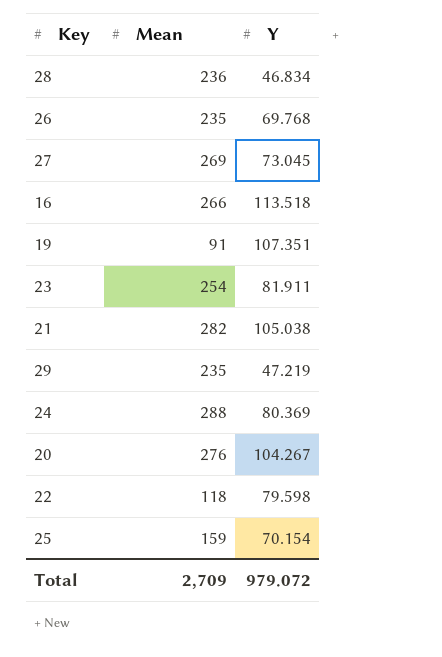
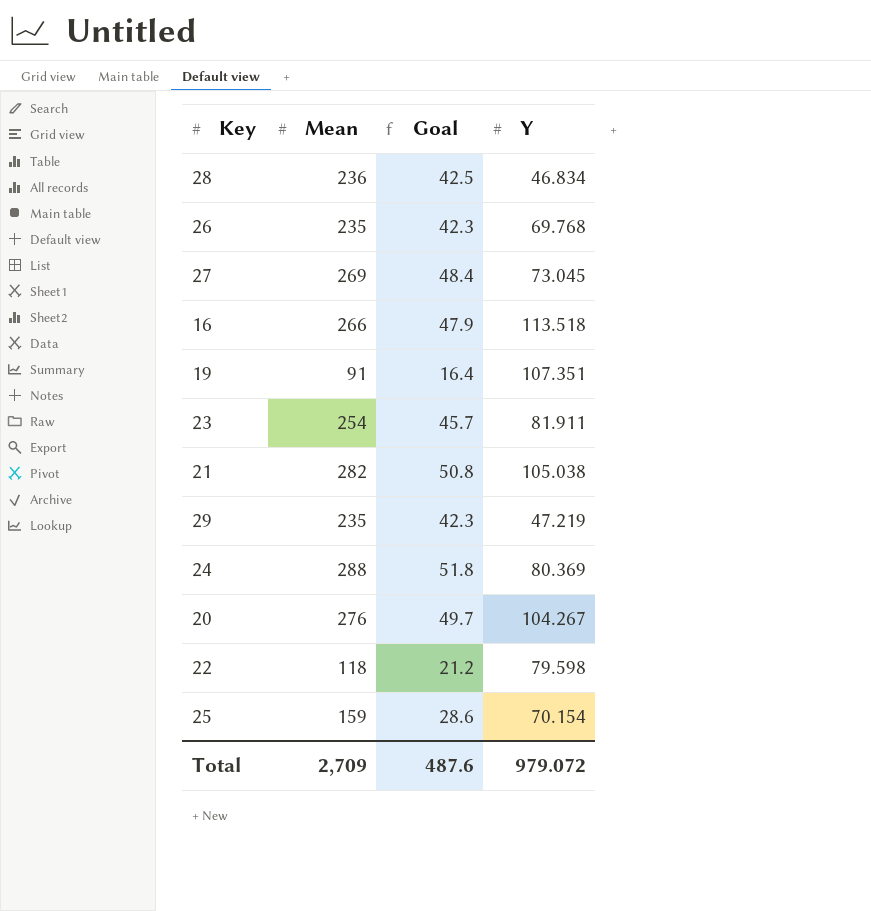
column Goal | formula: none -> [Mean] * 0.18

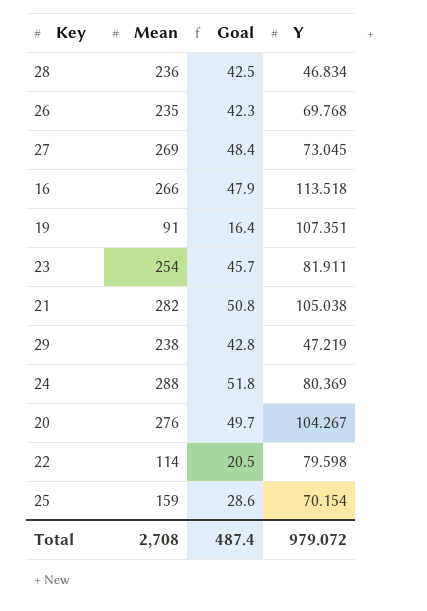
29 | Mean: 235 -> 238
29 | Goal: 42.3 -> 42.8
22 | Mean: 118 -> 114
22 | Goal: 21.2 -> 20.5
Total | Mean: 2,709 -> 2,708
Total | Goal: 487.6 -> 487.4

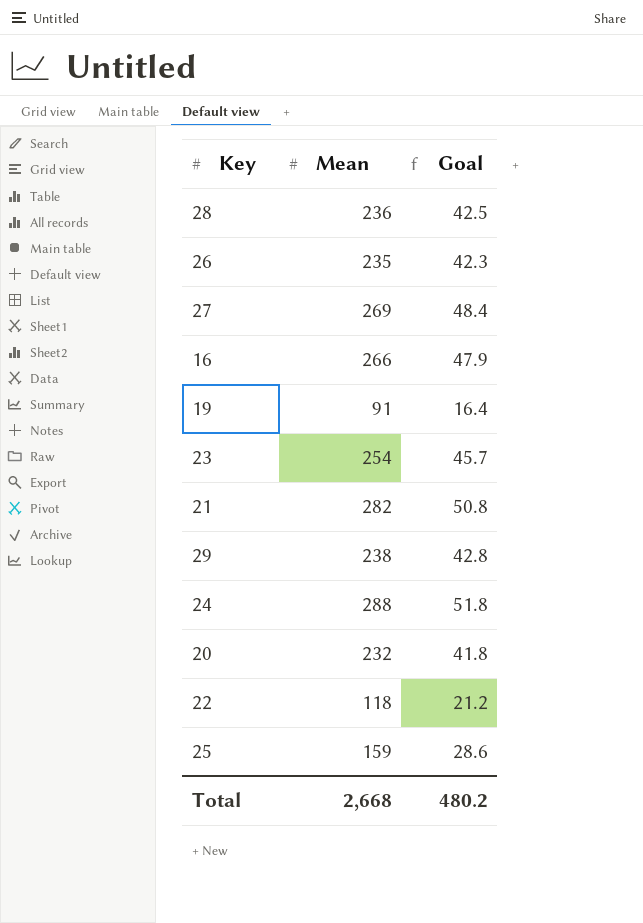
column Y | position: 4 -> none
20 | Mean: 276 -> 232
20 | Goal: 49.7 -> 41.8
22 | Mean: 114 -> 118
22 | Goal: 20.5 -> 21.2
Total | Mean: 2,708 -> 2,668
Total | Goal: 487.4 -> 480.2

